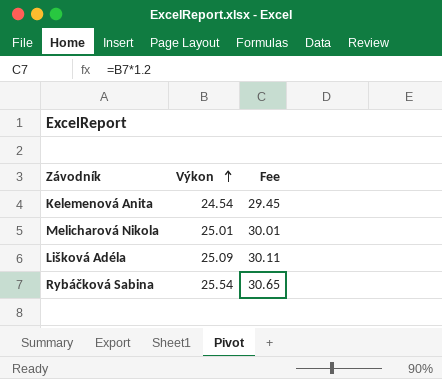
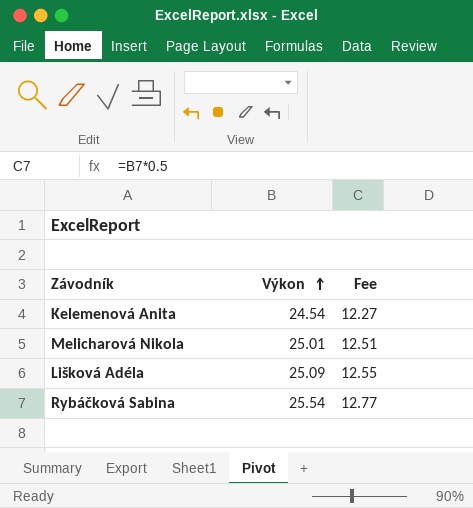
column Fee | formula: [Výkon] * 1.2 -> [Výkon] * 0.5

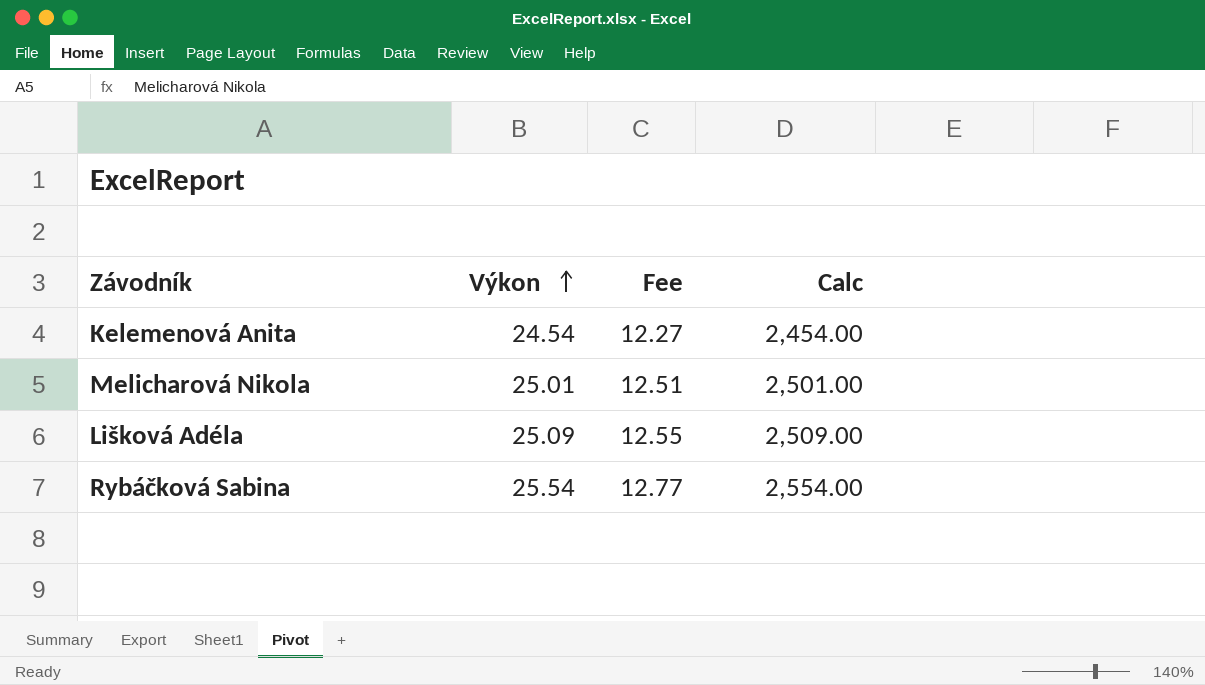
column Calc | formula: none -> [Výkon] * 100

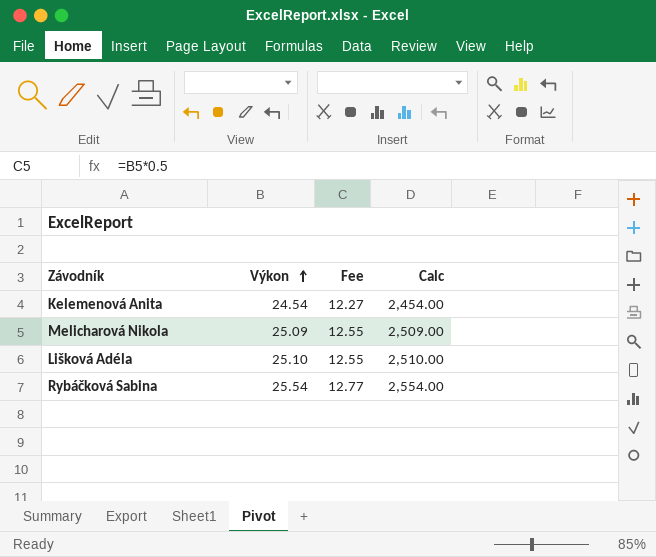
Melicharová Nikola | Výkon: 25.01 -> 25.09
Melicharová Nikola | Fee: 12.51 -> 12.55
Melicharová Nikola | Calc: 2,501.00 -> 2,509.00
Lišková Adéla | Výkon: 25.09 -> 25.10
Lišková Adéla | Calc: 2,509.00 -> 2,510.00

